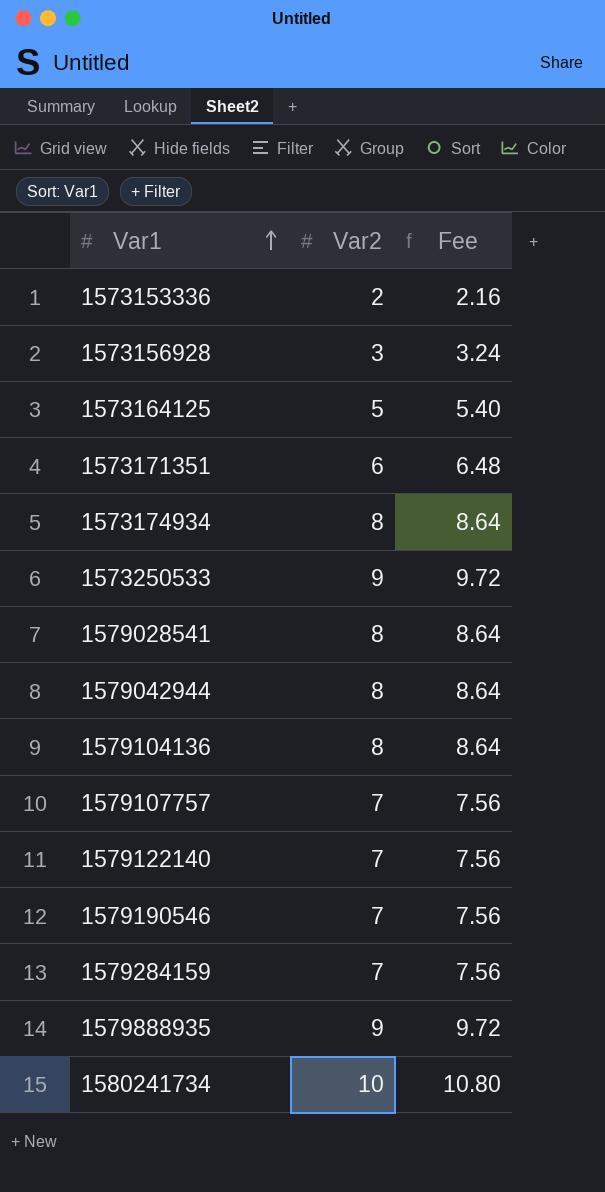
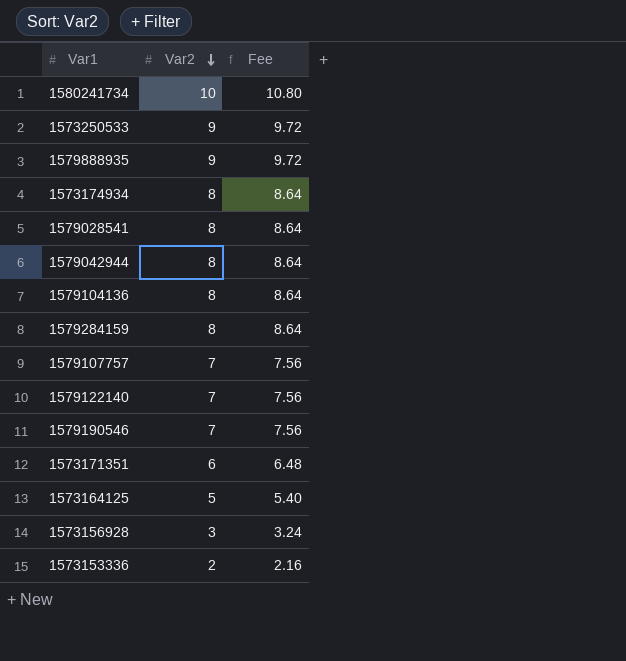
row order: Var1 ascending -> Var2 descending
1579284159 | Var2: 7 -> 8
1579284159 | Fee: 7.56 -> 8.64

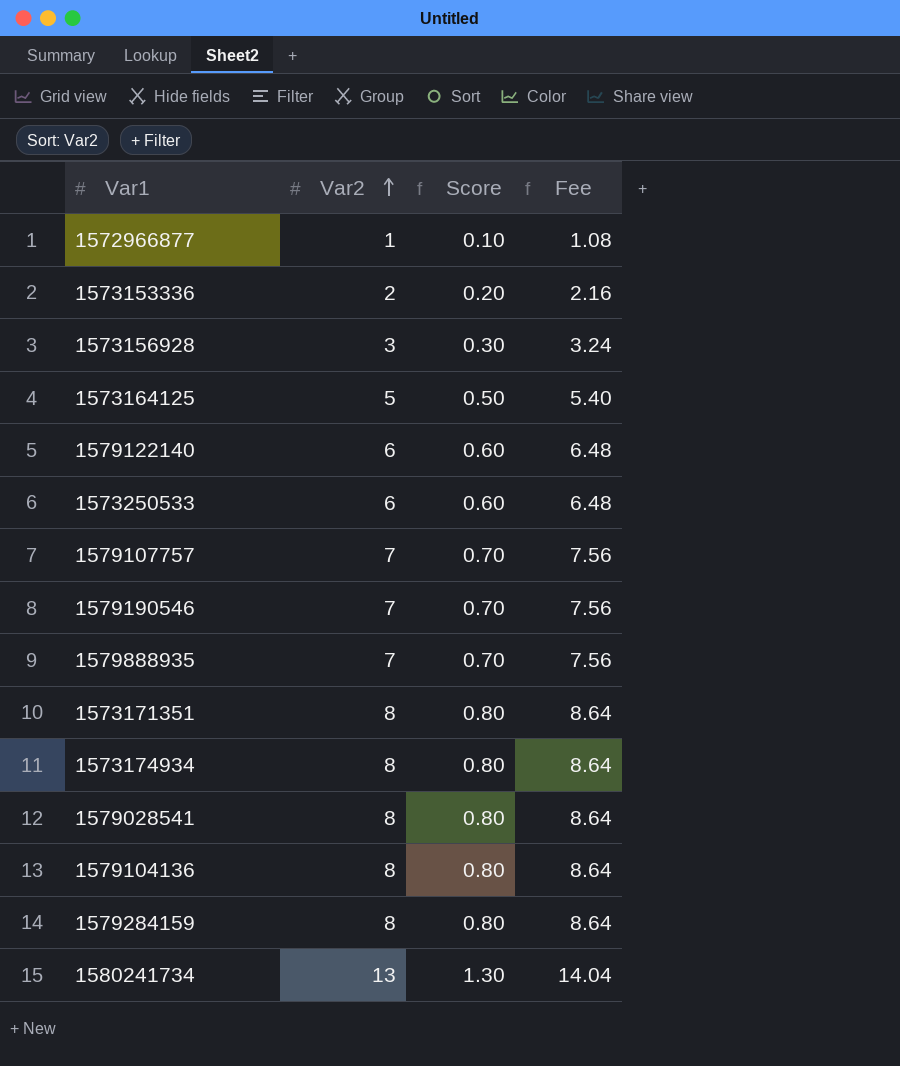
row order: Var2 descending -> Var2 ascending
column Score | formula: none -> [Var2] * 0.1
row 1579042944: 8 | 8.64 -> none
row 1572966877: none -> 1 | 0.10 | 1.08
1579122140 | Var2: 7 -> 6
1579122140 | Fee: 7.56 -> 6.48
1573250533 | Var2: 9 -> 6
1573250533 | Fee: 9.72 -> 6.48
1579888935 | Var2: 9 -> 7
1579888935 | Fee: 9.72 -> 7.56
1573171351 | Var2: 6 -> 8
1573171351 | Fee: 6.48 -> 8.64
1580241734 | Var2: 10 -> 13
1580241734 | Fee: 10.80 -> 14.04

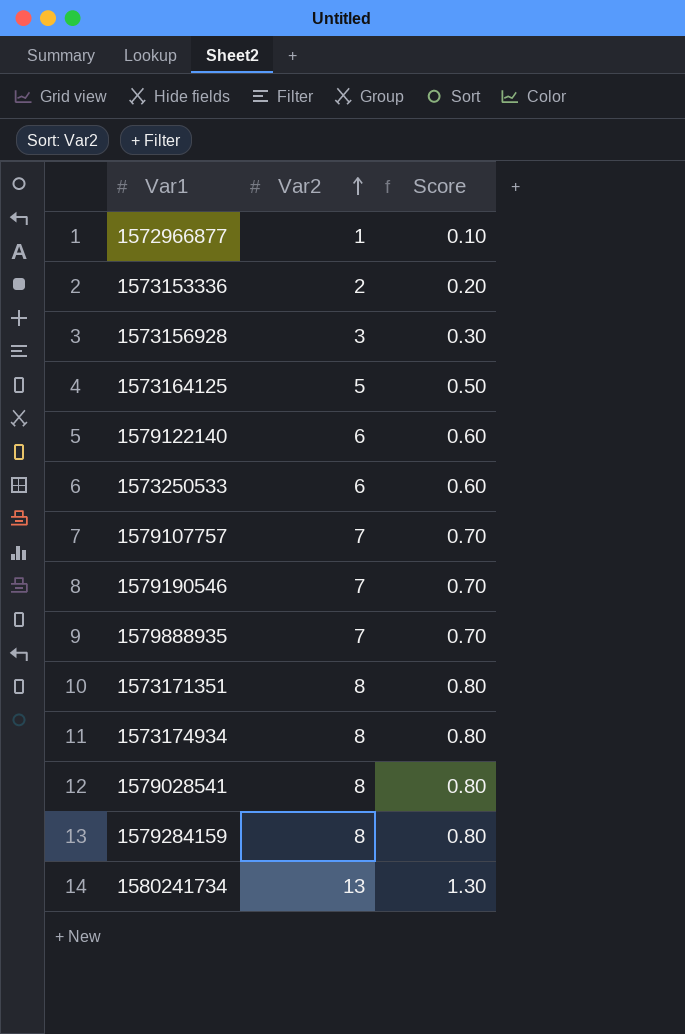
column Fee | formula: [Var2] * 1.08 -> none
row 1579104136: 8 | 0.80 | 8.64 -> none

